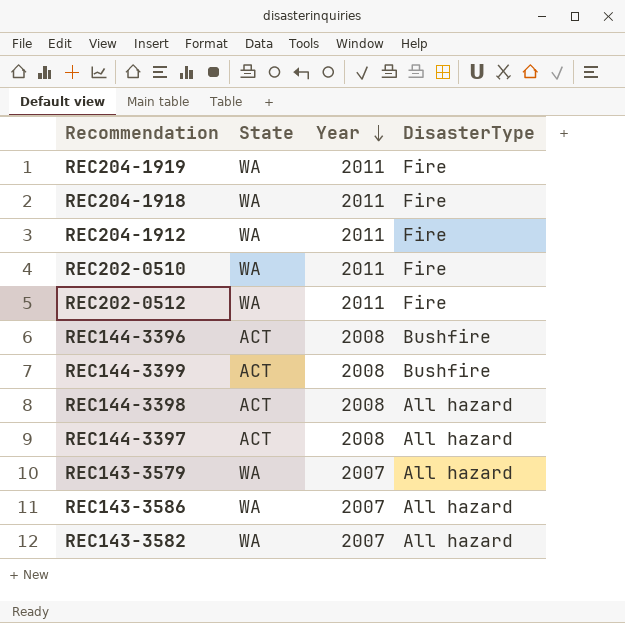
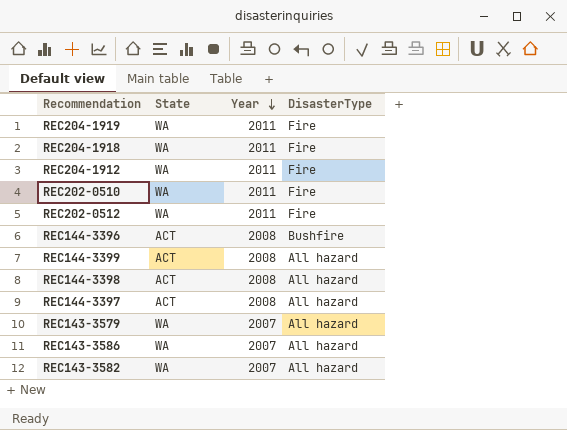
REC144-3399 | DisasterType: Bushfire -> All hazard

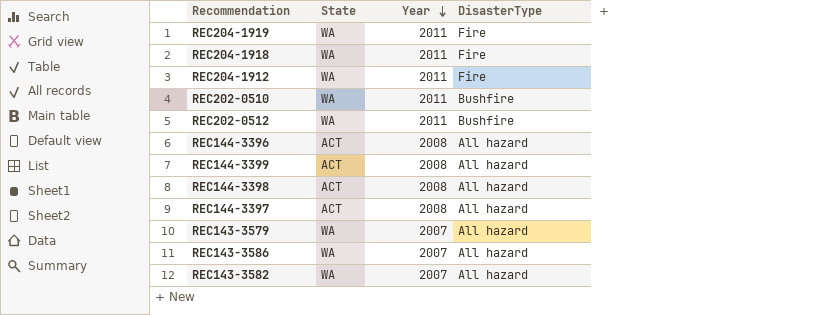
REC202-0510 | DisasterType: Fire -> Bushfire
REC202-0512 | DisasterType: Fire -> Bushfire
REC144-3396 | DisasterType: Bushfire -> All hazard

